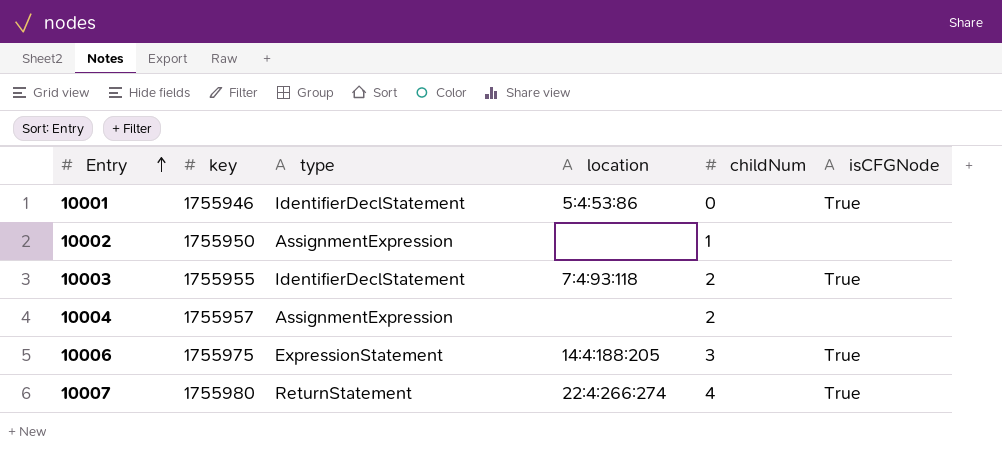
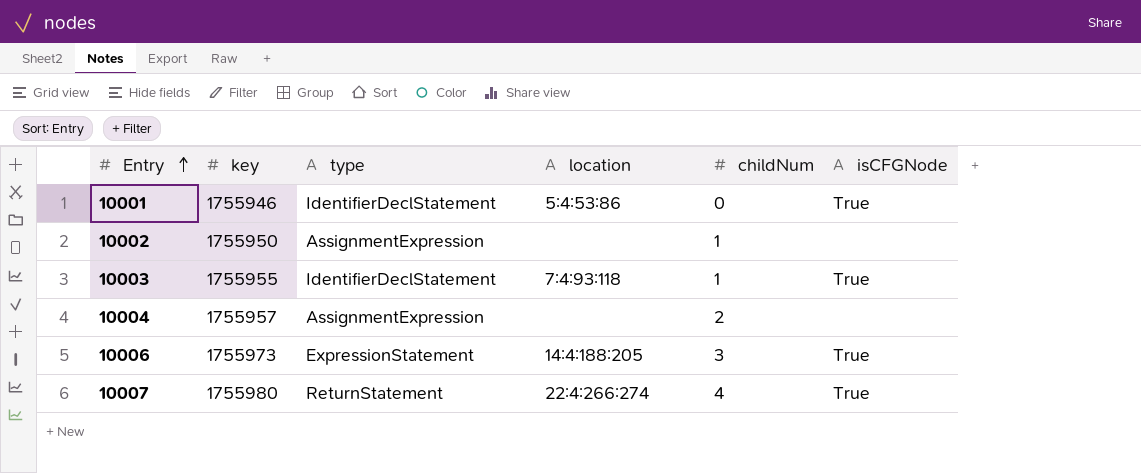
10003 | childNum: 2 -> 1
10006 | key: 1755975 -> 1755973

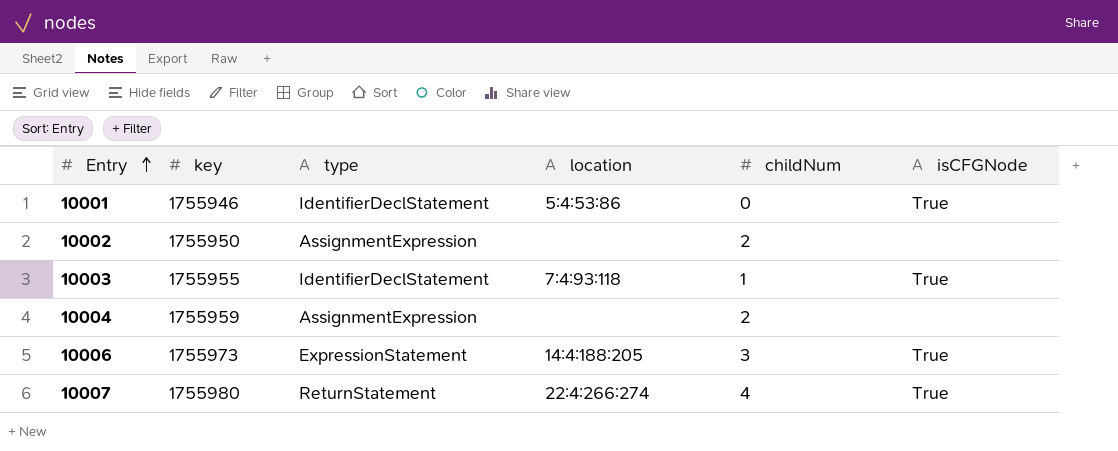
10002 | childNum: 1 -> 2
10004 | key: 1755957 -> 1755959

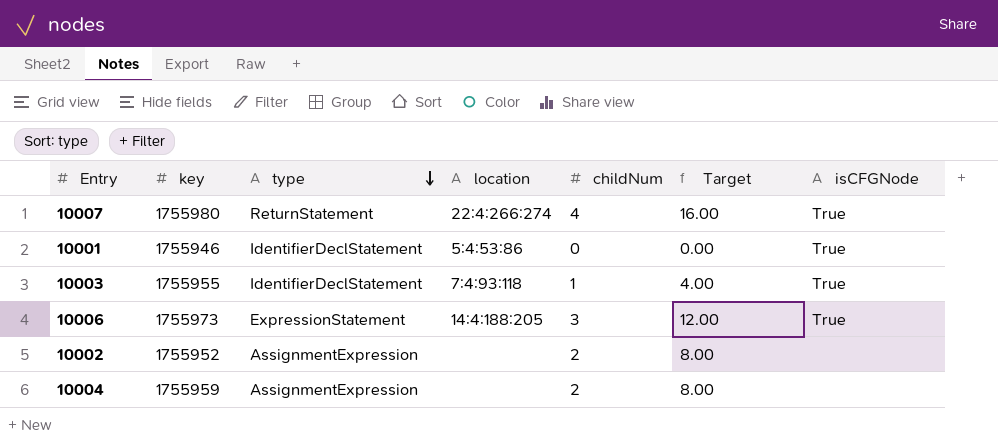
row order: Entry ascending -> type descending
column Target | formula: none -> [childNum] * 4
10002 | key: 1755950 -> 1755952

